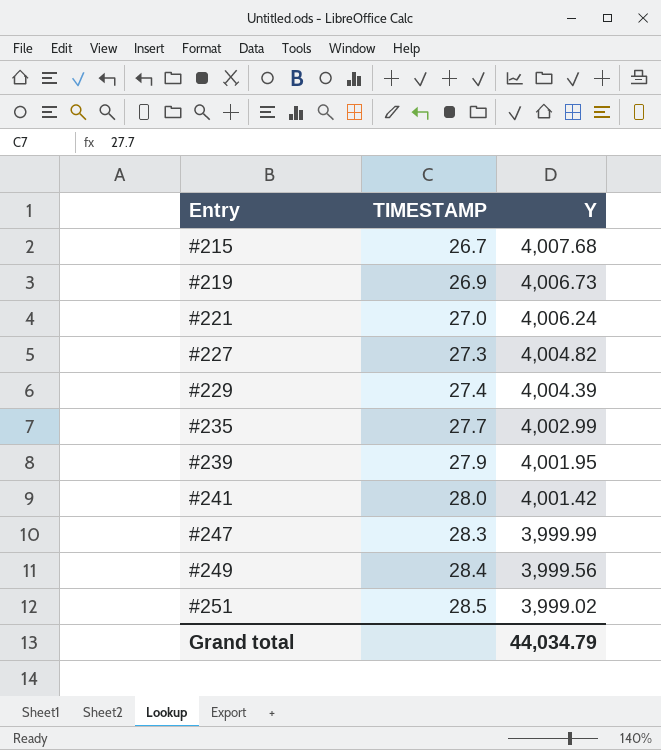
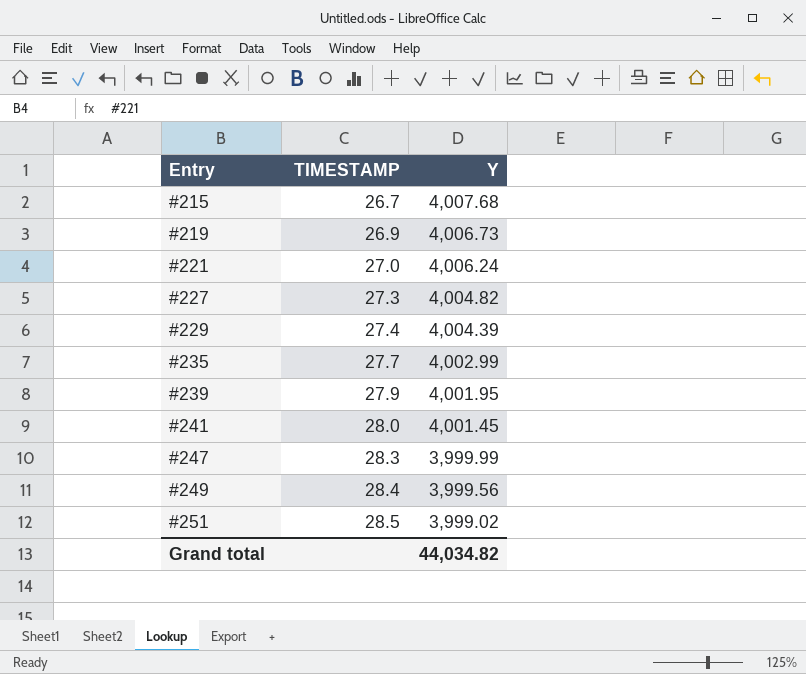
#241 | Y: 4,001.42 -> 4,001.45
Grand total | Y: 44,034.79 -> 44,034.82

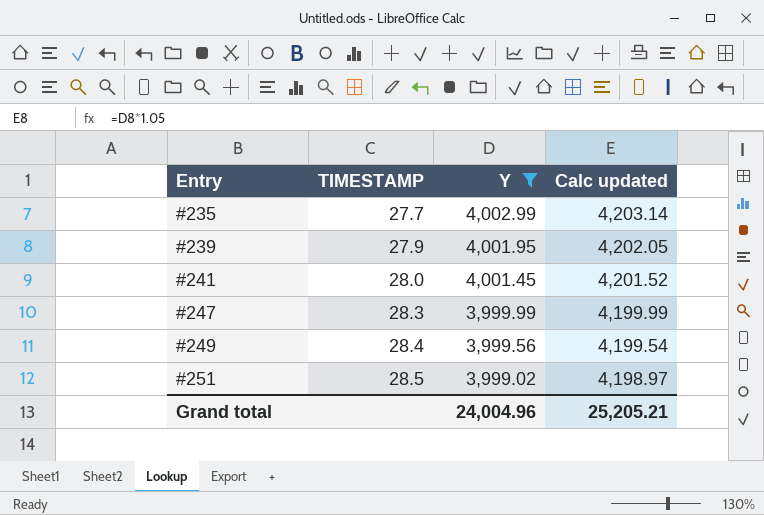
filter: none -> Y <= 4,002.99
column Calc updated | formula: none -> [Y] * 1.05
Grand total | Y: 44,034.82 -> 24,004.96

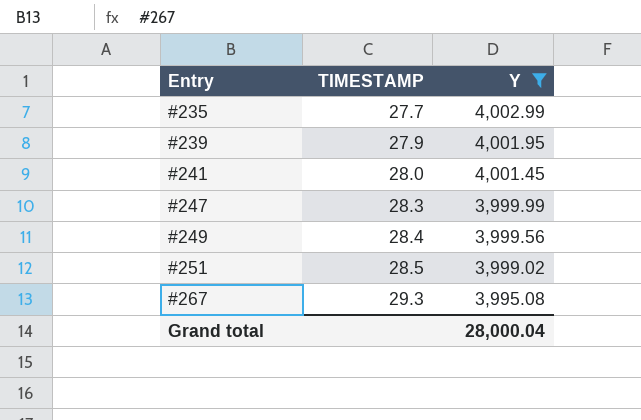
column Calc updated | formula: [Y] * 1.05 -> none
row #267: none -> 29.3 | 3,995.08
Grand total | Y: 24,004.96 -> 28,000.04

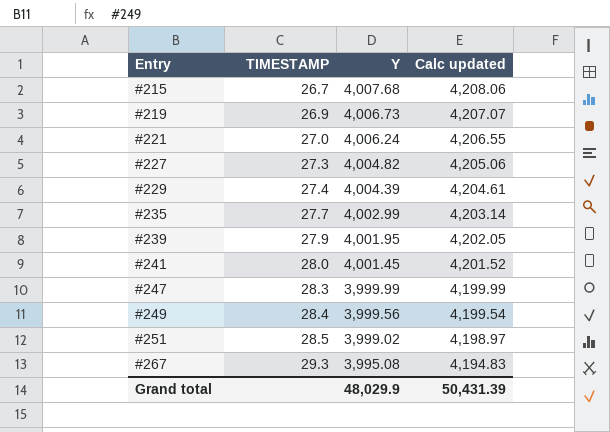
filter: Y <= 4,002.99 -> none
column Calc updated | formula: none -> [Y] * 1.05
Grand total | Y: 28,000.04 -> 48,029.9

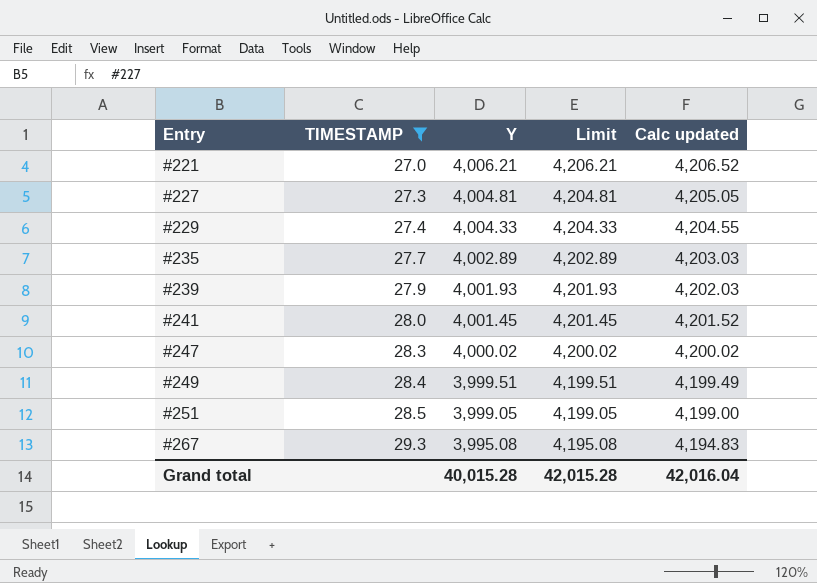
filter: none -> TIMESTAMP >= 27.0
column Limit | formula: none -> [Y] + 200
#221 | Y: 4,006.24 -> 4,006.21
#221 | Calc updated: 4,206.55 -> 4,206.52
#227 | Y: 4,004.82 -> 4,004.81
#227 | Calc updated: 4,205.06 -> 4,205.05
#229 | Y: 4,004.39 -> 4,004.33
#229 | Calc updated: 4,204.61 -> 4,204.55
#235 | Y: 4,002.99 -> 4,002.89
#235 | Calc updated: 4,203.14 -> 4,203.03
#239 | Y: 4,001.95 -> 4,001.93
#239 | Calc updated: 4,202.05 -> 4,202.03
#247 | Y: 3,999.99 -> 4,000.02
#247 | Calc updated: 4,199.99 -> 4,200.02
#249 | Y: 3,999.56 -> 3,999.51
#249 | Calc updated: 4,199.54 -> 4,199.49
#251 | Y: 3,999.02 -> 3,999.05
#251 | Calc updated: 4,198.97 -> 4,199.00
Grand total | Y: 48,029.9 -> 40,015.28
Grand total | Calc updated: 50,431.39 -> 42,016.04

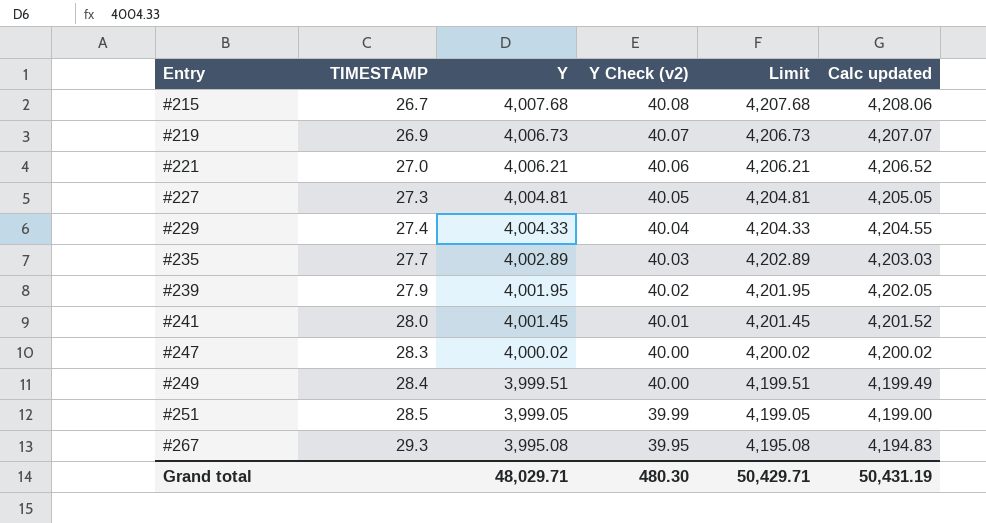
filter: TIMESTAMP >= 27.0 -> none
column Y Check (v2) | formula: none -> [Y] * 0.01
#239 | Y: 4,001.93 -> 4,001.95
#239 | Limit: 4,201.93 -> 4,201.95
#239 | Calc updated: 4,202.03 -> 4,202.05
Grand total | Y: 40,015.28 -> 48,029.71
Grand total | Limit: 42,015.28 -> 50,429.71
Grand total | Calc updated: 42,016.04 -> 50,431.19

